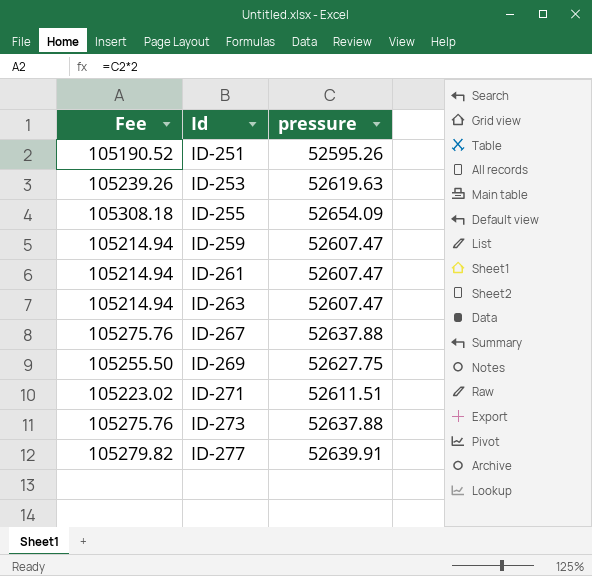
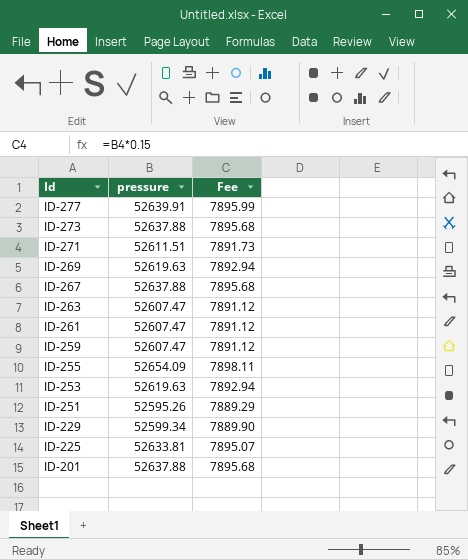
row order: Id ascending -> Id descending
column Fee | formula: [pressure] * 2 -> [pressure] * 0.15
column Fee | position: 1 -> 3
ID-269 | pressure: 52627.75 -> 52619.63
row ID-229: none -> 52599.34 | 7889.90
row ID-225: none -> 52633.81 | 7895.07
row ID-201: none -> 52637.88 | 7895.68

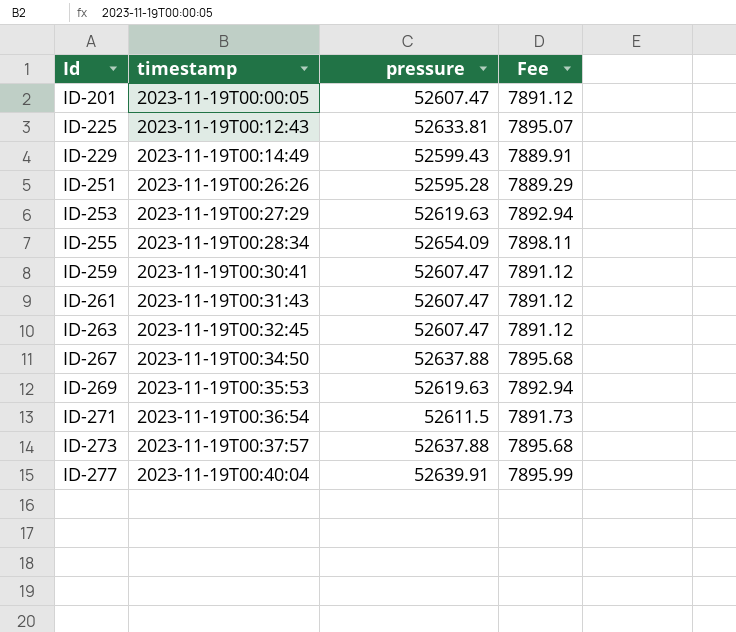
row order: Id descending -> Id ascending
column timestamp | position: none -> 2
ID-201 | pressure: 52637.88 -> 52607.47
ID-201 | Fee: 7895.68 -> 7891.12
ID-229 | pressure: 52599.34 -> 52599.43
ID-229 | Fee: 7889.90 -> 7889.91
ID-251 | pressure: 52595.26 -> 52595.28
ID-271 | pressure: 52611.51 -> 52611.5

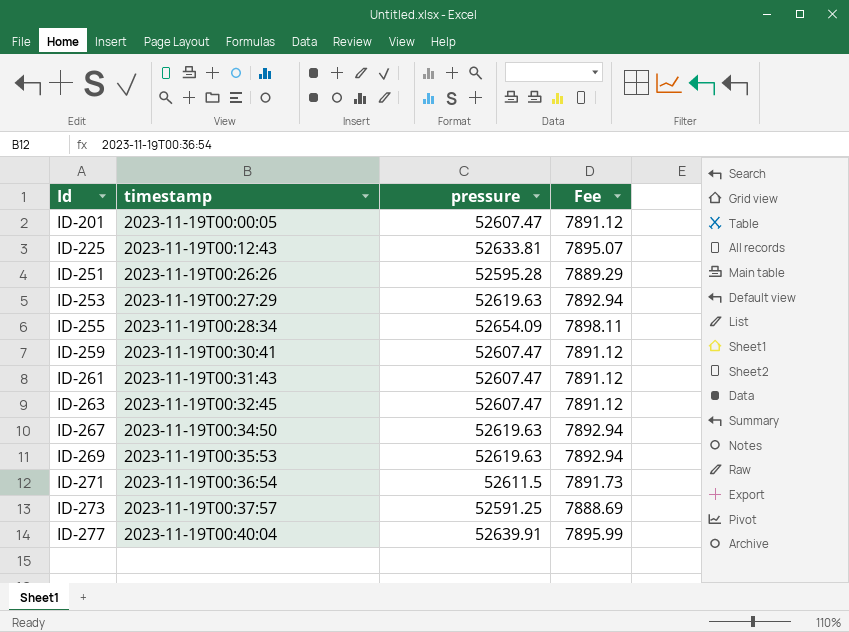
row ID-229: 2023-11-19T00:14:49 | 52599.43 | 7889.91 -> none
ID-267 | pressure: 52637.88 -> 52619.63
ID-267 | Fee: 7895.68 -> 7892.94
ID-273 | pressure: 52637.88 -> 52591.25
ID-273 | Fee: 7895.68 -> 7888.69

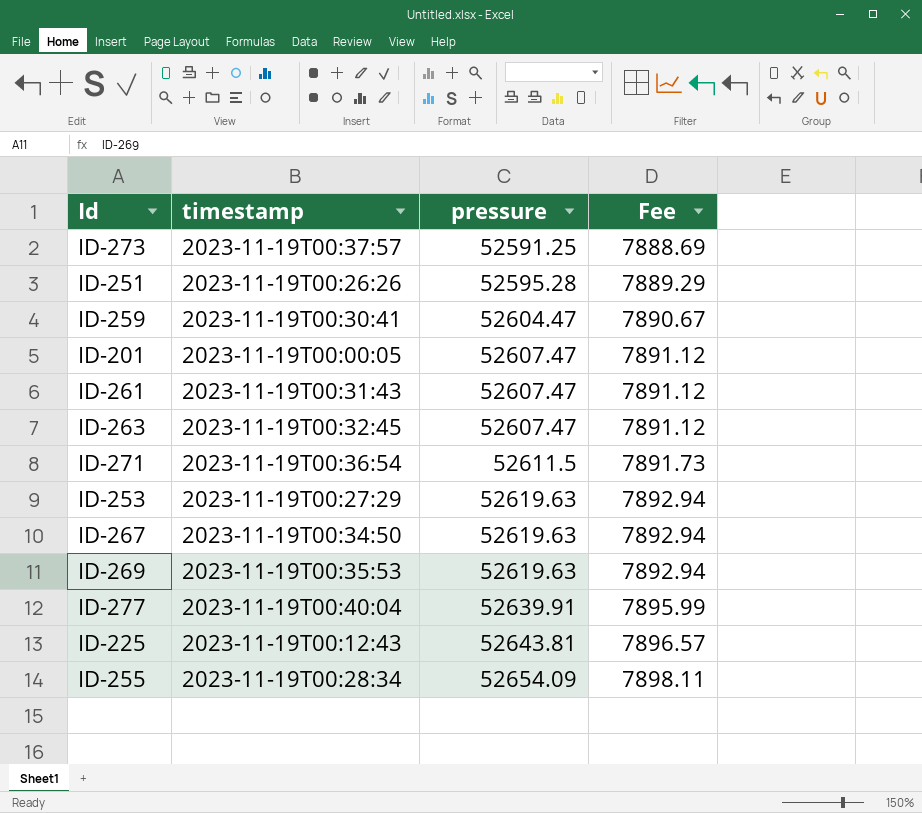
row order: Id ascending -> pressure ascending
ID-259 | pressure: 52607.47 -> 52604.47
ID-259 | Fee: 7891.12 -> 7890.67
ID-225 | pressure: 52633.81 -> 52643.81
ID-225 | Fee: 7895.07 -> 7896.57

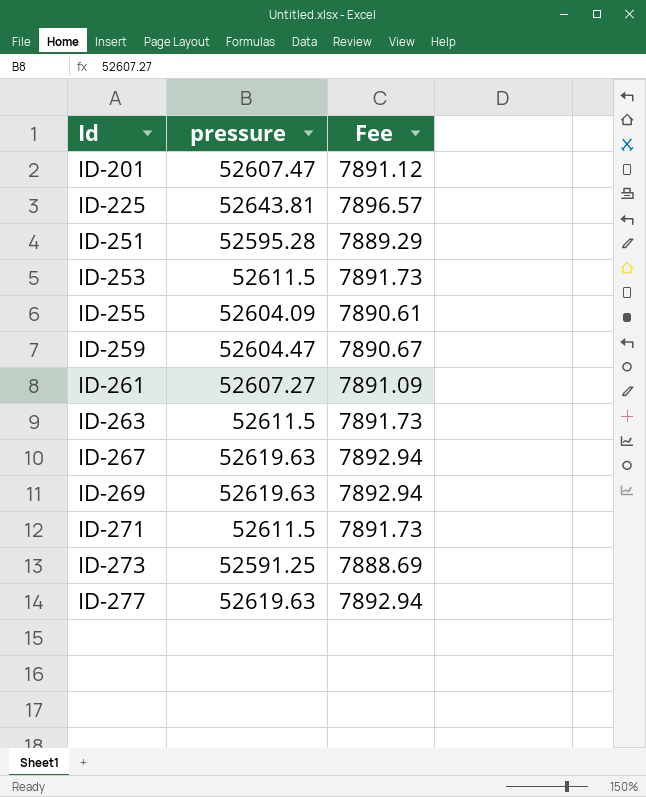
row order: pressure ascending -> Id ascending
column timestamp | position: 2 -> none
ID-253 | pressure: 52619.63 -> 52611.5
ID-253 | Fee: 7892.94 -> 7891.73
ID-255 | pressure: 52654.09 -> 52604.09
ID-255 | Fee: 7898.11 -> 7890.61
ID-261 | pressure: 52607.47 -> 52607.27
ID-261 | Fee: 7891.12 -> 7891.09
ID-263 | pressure: 52607.47 -> 52611.5
ID-263 | Fee: 7891.12 -> 7891.73
ID-277 | pressure: 52639.91 -> 52619.63
ID-277 | Fee: 7895.99 -> 7892.94

